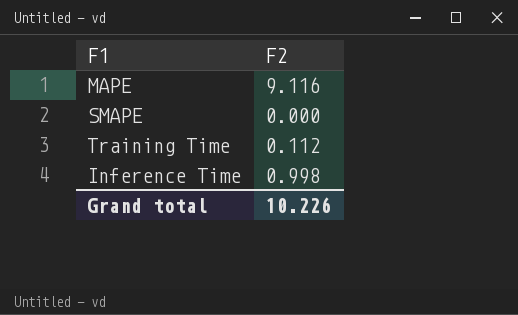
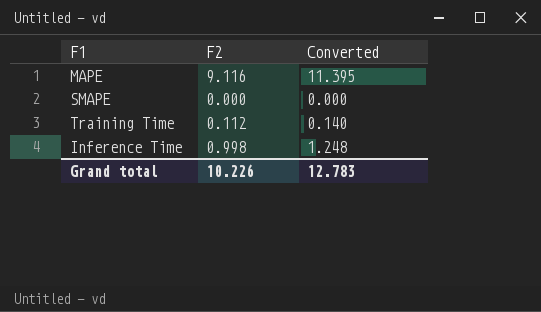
column Converted | formula: none -> [F2] * 1.25

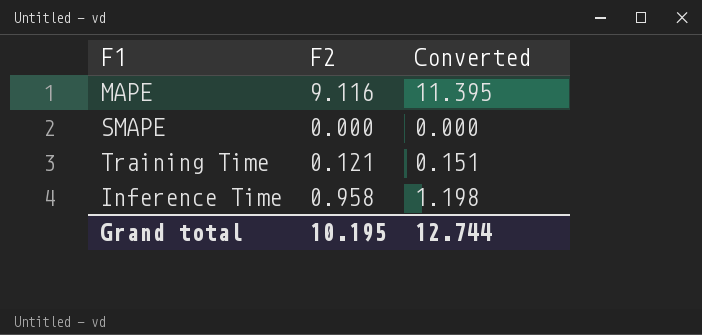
Training Time | F2: 0.112 -> 0.121
Training Time | Converted: 0.140 -> 0.151
Inference Time | F2: 0.998 -> 0.958
Inference Time | Converted: 1.248 -> 1.198
Grand total | F2: 10.226 -> 10.195
Grand total | Converted: 12.783 -> 12.744

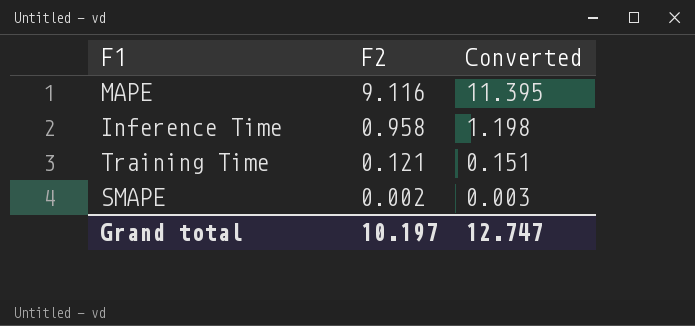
row order: none -> F2 descending
SMAPE | F2: 0.000 -> 0.002
SMAPE | Converted: 0.000 -> 0.003
Grand total | F2: 10.195 -> 10.197
Grand total | Converted: 12.744 -> 12.747

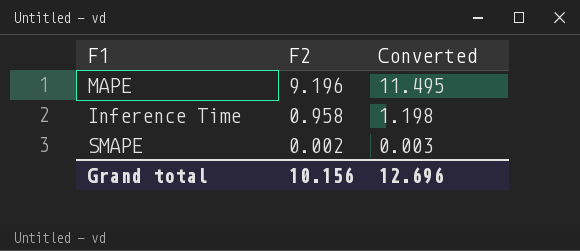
row Training Time: 0.121 | 0.151 -> none
MAPE | F2: 9.116 -> 9.196
MAPE | Converted: 11.395 -> 11.495
Grand total | F2: 10.197 -> 10.156
Grand total | Converted: 12.747 -> 12.696

